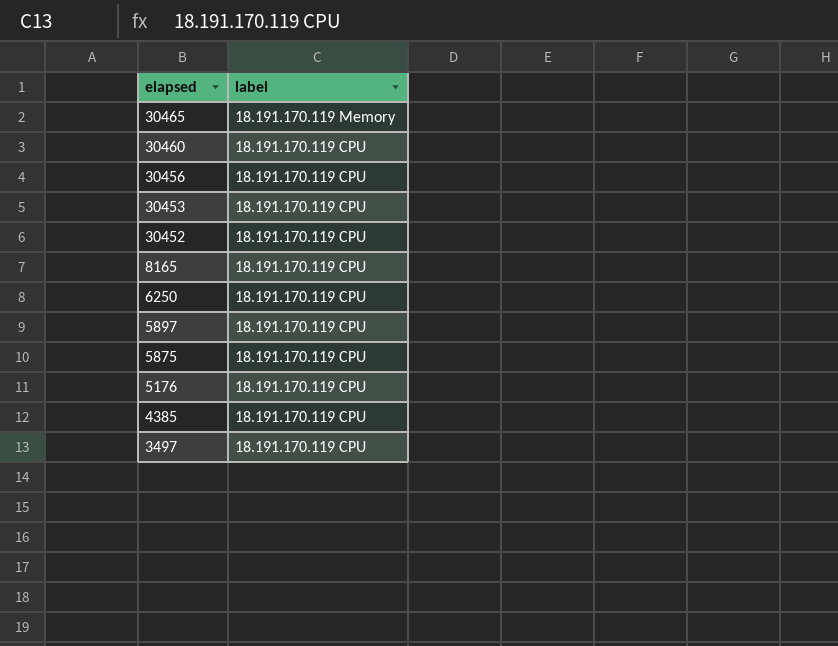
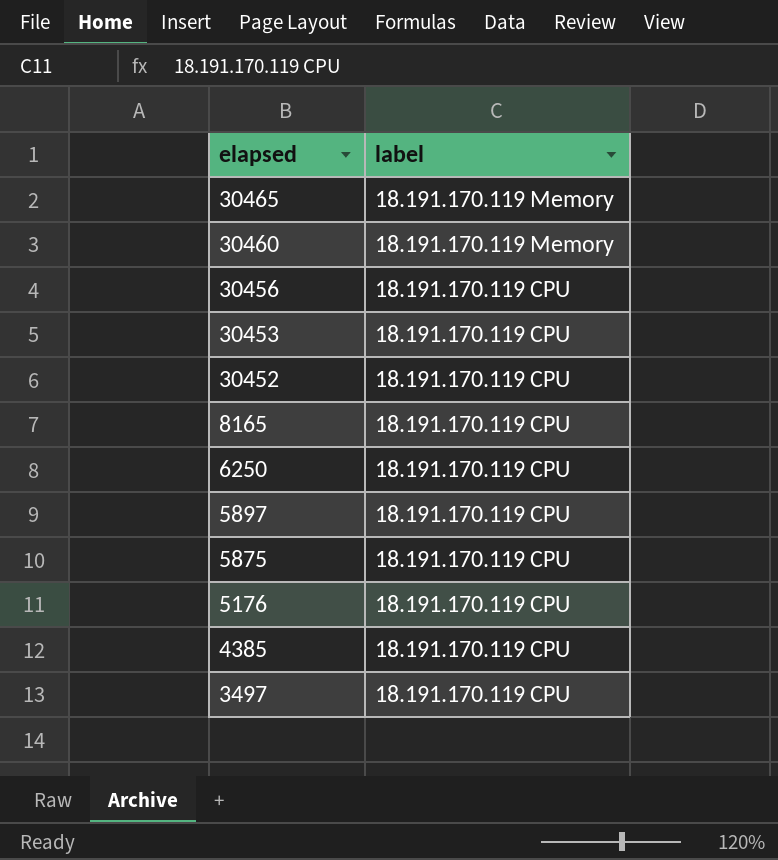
30460 | label: 18.191.170.119 CPU -> 18.191.170.119 Memory

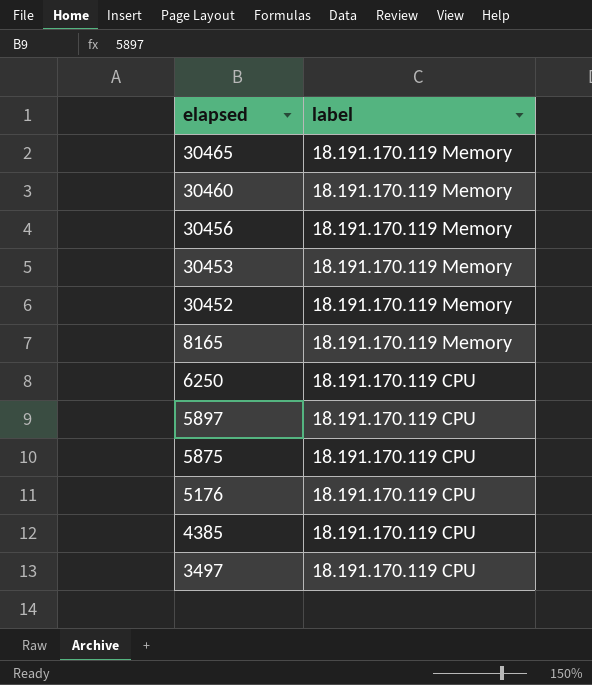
30456 | label: 18.191.170.119 CPU -> 18.191.170.119 Memory
30453 | label: 18.191.170.119 CPU -> 18.191.170.119 Memory
30452 | label: 18.191.170.119 CPU -> 18.191.170.119 Memory
8165 | label: 18.191.170.119 CPU -> 18.191.170.119 Memory

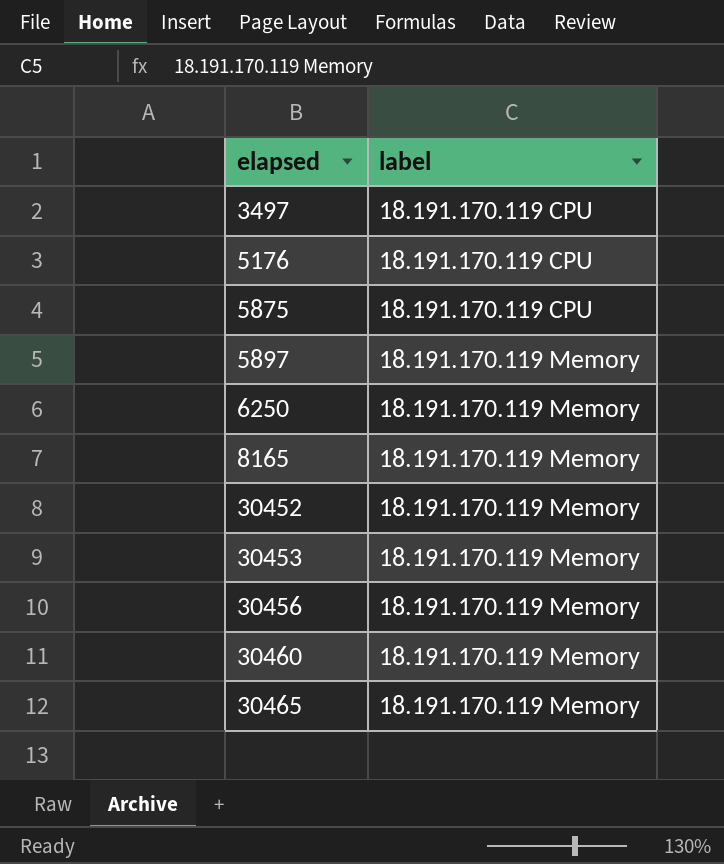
row order: elapsed descending -> elapsed ascending
row 4385: 18.191.170.119 CPU -> none
5897 | label: 18.191.170.119 CPU -> 18.191.170.119 Memory
6250 | label: 18.191.170.119 CPU -> 18.191.170.119 Memory

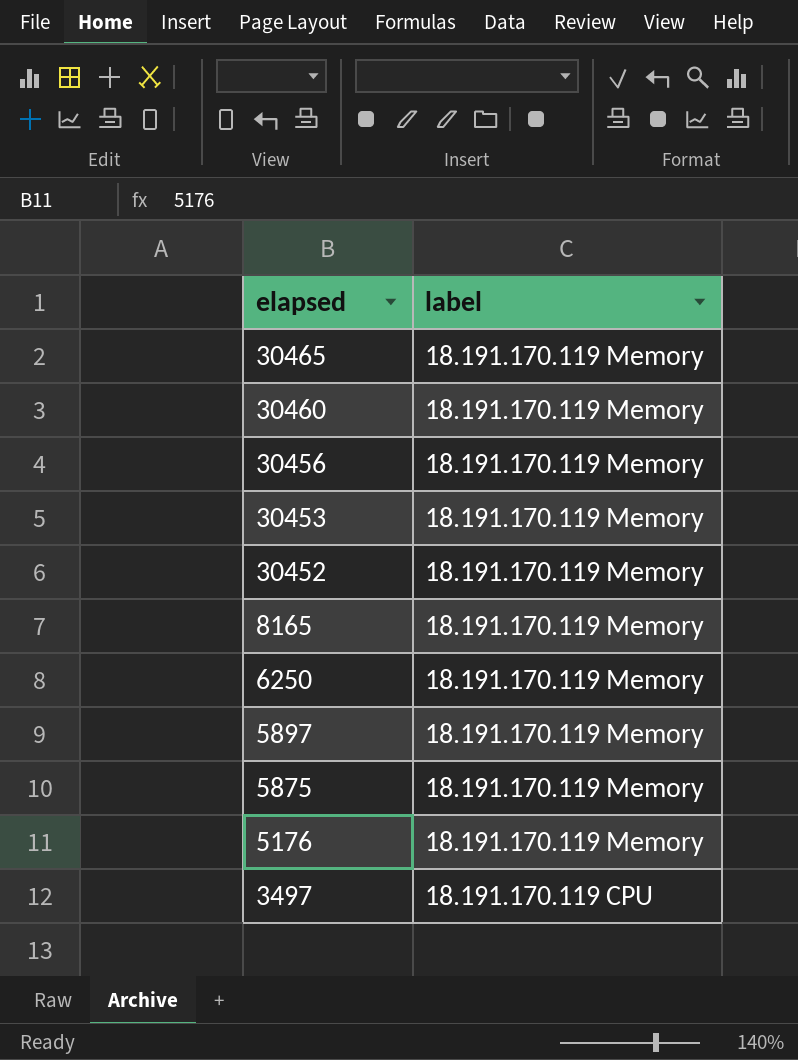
row order: elapsed ascending -> elapsed descending
5875 | label: 18.191.170.119 CPU -> 18.191.170.119 Memory
5176 | label: 18.191.170.119 CPU -> 18.191.170.119 Memory

